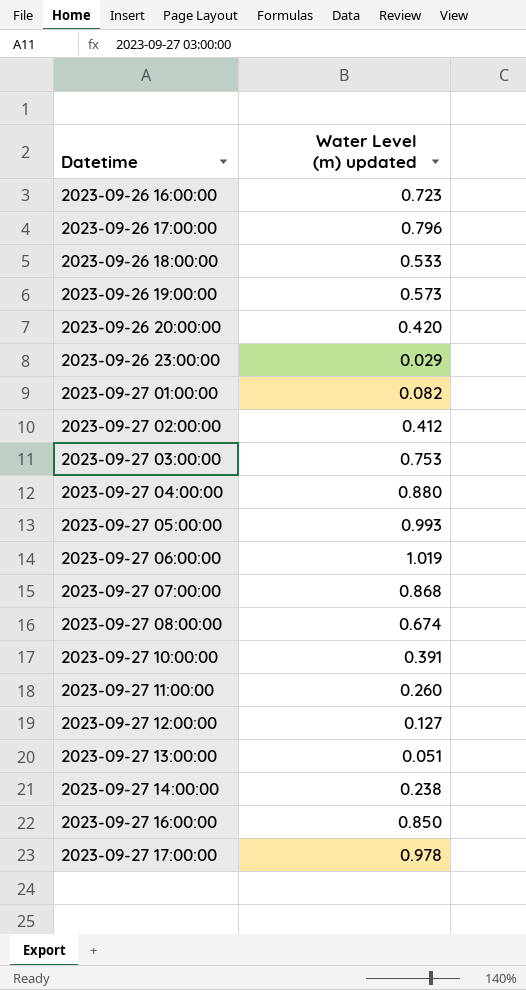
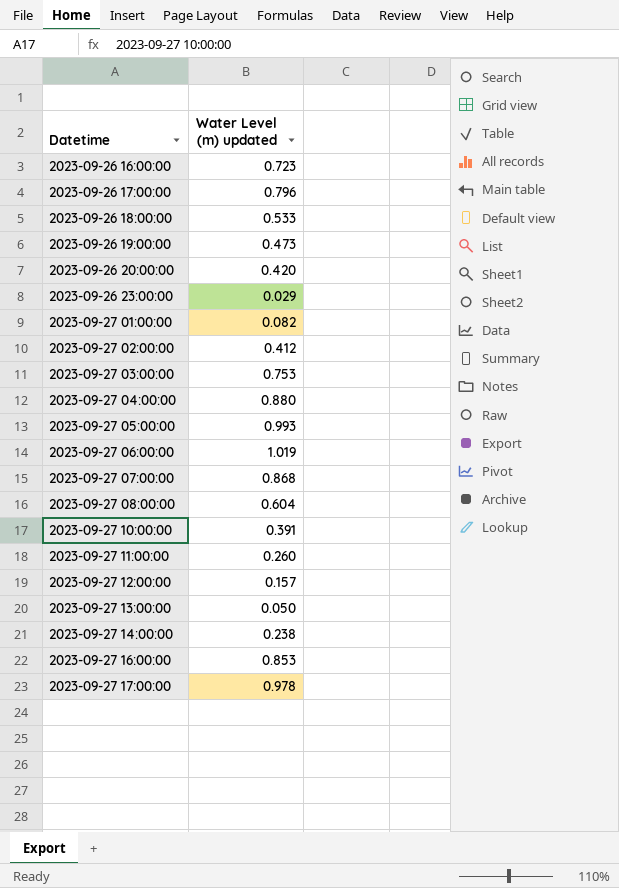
2023-09-26 19:00:00 | Water Level (m) updated: 0.573 -> 0.473
2023-09-27 08:00:00 | Water Level (m) updated: 0.674 -> 0.604
2023-09-27 12:00:00 | Water Level (m) updated: 0.127 -> 0.157
2023-09-27 13:00:00 | Water Level (m) updated: 0.051 -> 0.050
2023-09-27 16:00:00 | Water Level (m) updated: 0.850 -> 0.853

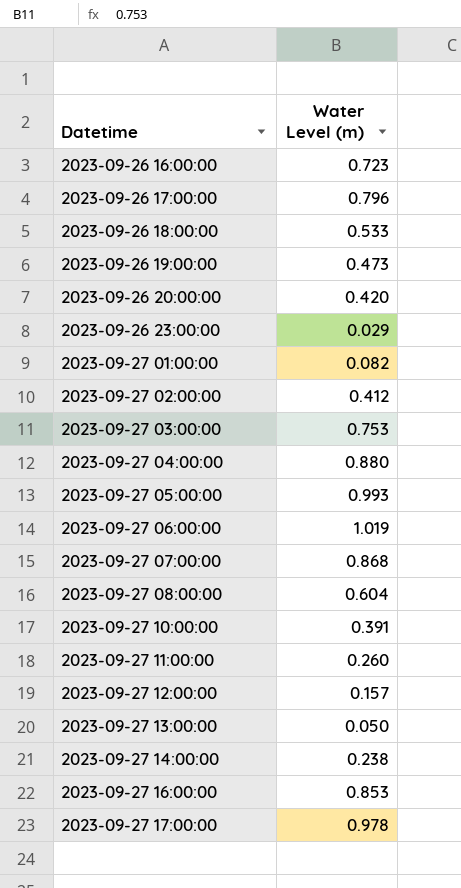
column name: Water Level (m) updated -> Water Level (m)

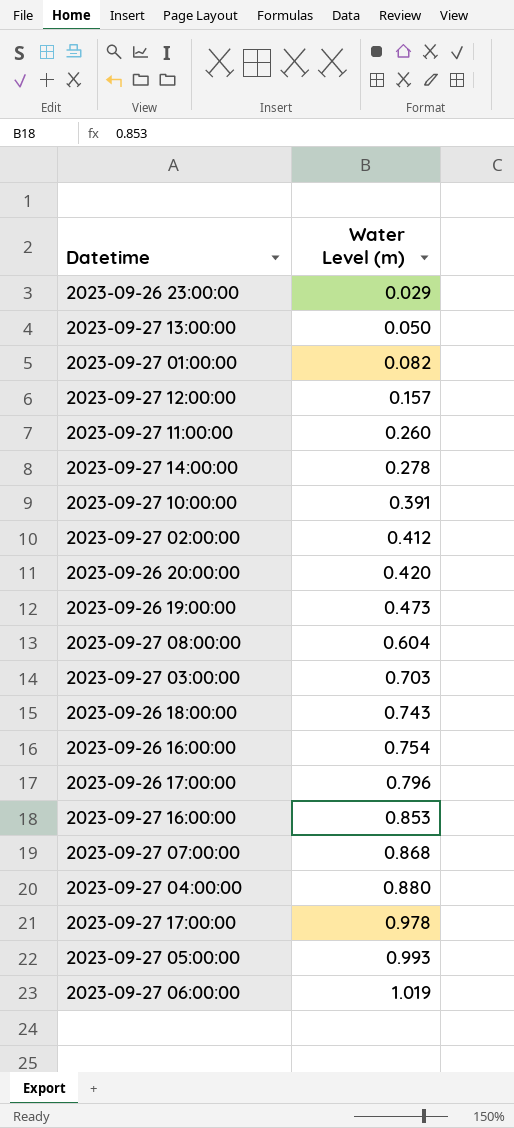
row order: Datetime ascending -> Water Level (m) ascending
2023-09-27 14:00:00 | Water Level (m): 0.238 -> 0.278
2023-09-27 03:00:00 | Water Level (m): 0.753 -> 0.703
2023-09-26 18:00:00 | Water Level (m): 0.533 -> 0.743
2023-09-26 16:00:00 | Water Level (m): 0.723 -> 0.754

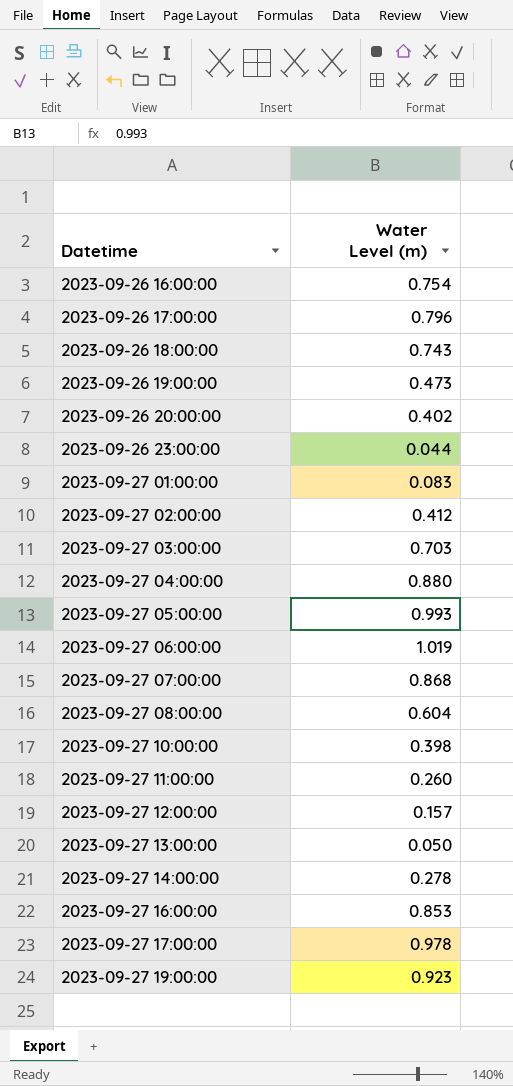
row order: Water Level (m) ascending -> Datetime ascending
2023-09-26 20:00:00 | Water Level (m): 0.420 -> 0.402
2023-09-26 23:00:00 | Water Level (m): 0.029 -> 0.044
2023-09-27 01:00:00 | Water Level (m): 0.082 -> 0.083
2023-09-27 10:00:00 | Water Level (m): 0.391 -> 0.398
row 2023-09-27 19:00:00: none -> 0.923

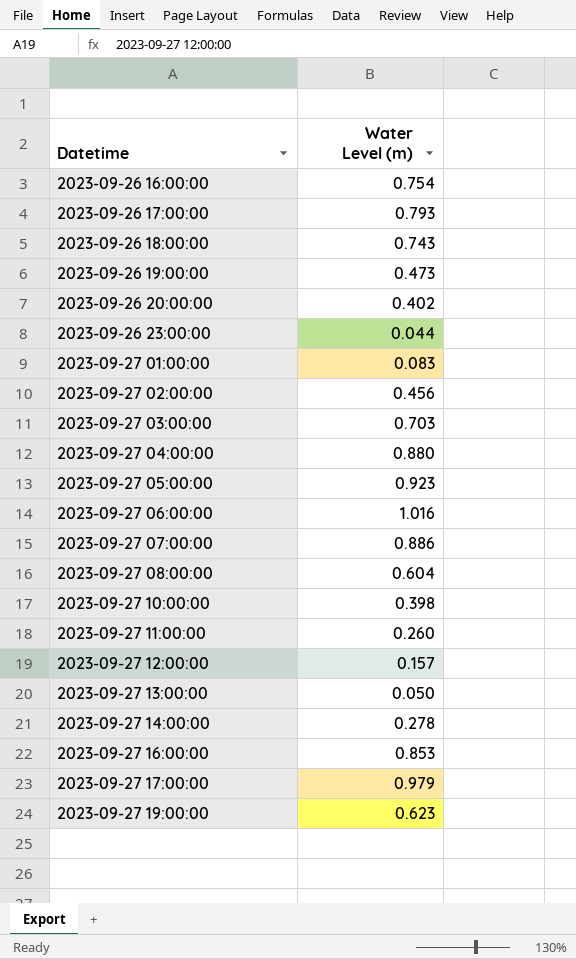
2023-09-26 17:00:00 | Water Level (m): 0.796 -> 0.793
2023-09-27 02:00:00 | Water Level (m): 0.412 -> 0.456
2023-09-27 05:00:00 | Water Level (m): 0.993 -> 0.923
2023-09-27 06:00:00 | Water Level (m): 1.019 -> 1.016
2023-09-27 07:00:00 | Water Level (m): 0.868 -> 0.886
2023-09-27 17:00:00 | Water Level (m): 0.978 -> 0.979
2023-09-27 19:00:00 | Water Level (m): 0.923 -> 0.623

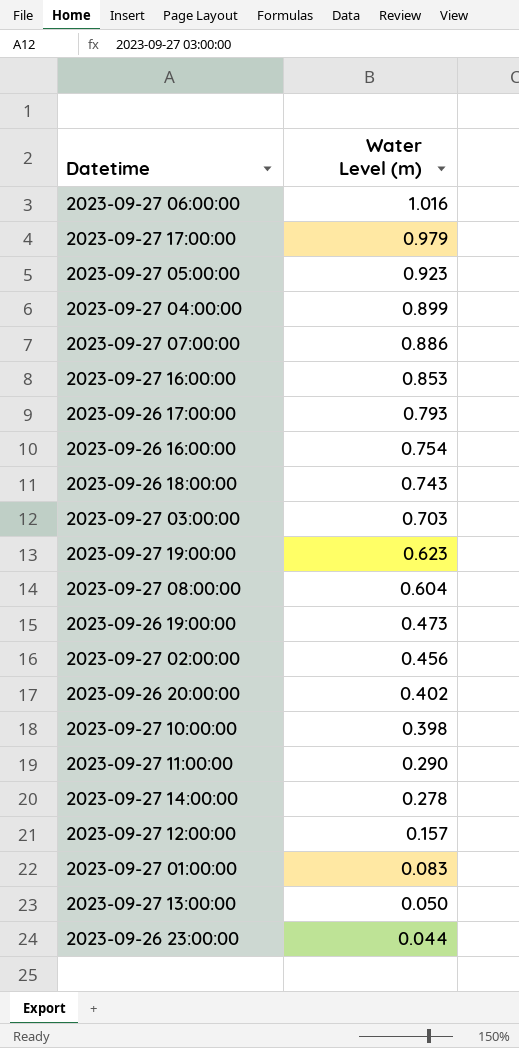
row order: Datetime ascending -> Water Level (m) descending
2023-09-27 04:00:00 | Water Level (m): 0.880 -> 0.899
2023-09-27 11:00:00 | Water Level (m): 0.260 -> 0.290

